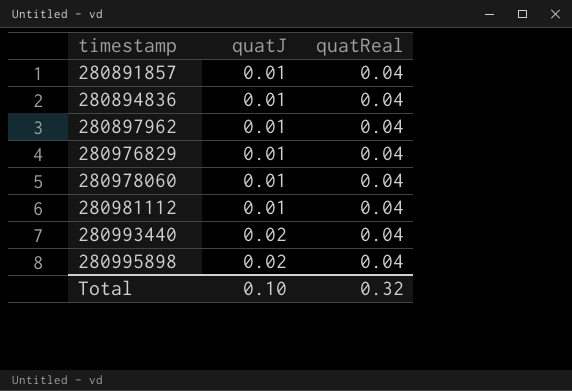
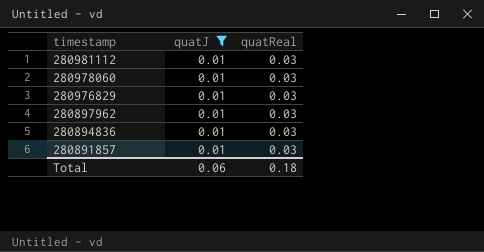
filter: none -> quatJ = 0.01
row order: timestamp ascending -> timestamp descending
280981112 | quatReal: 0.04 -> 0.03
280978060 | quatReal: 0.04 -> 0.03
280976829 | quatReal: 0.04 -> 0.03
280897962 | quatReal: 0.04 -> 0.03
280894836 | quatReal: 0.04 -> 0.03
280891857 | quatReal: 0.04 -> 0.03
Total | quatJ: 0.10 -> 0.06
Total | quatReal: 0.32 -> 0.18

